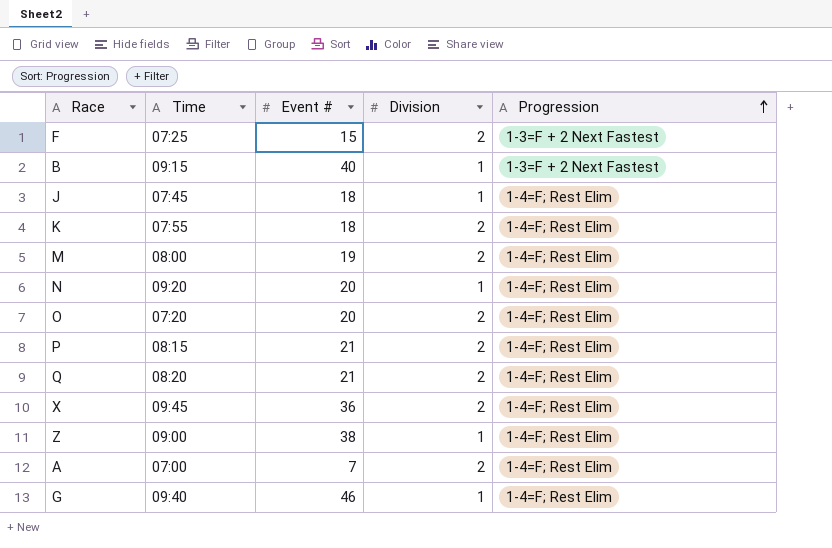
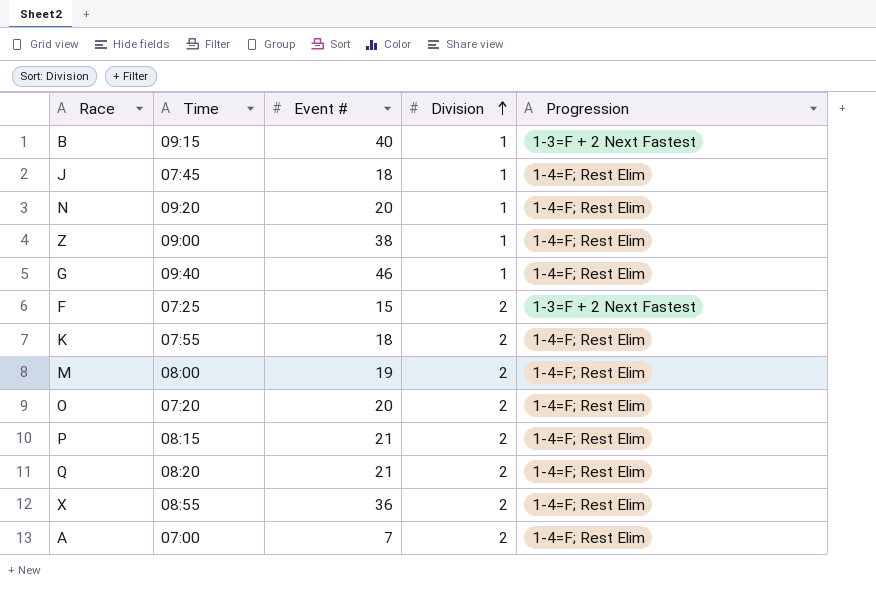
row order: Progression ascending -> Division ascending
X | Time: 09:45 -> 08:55

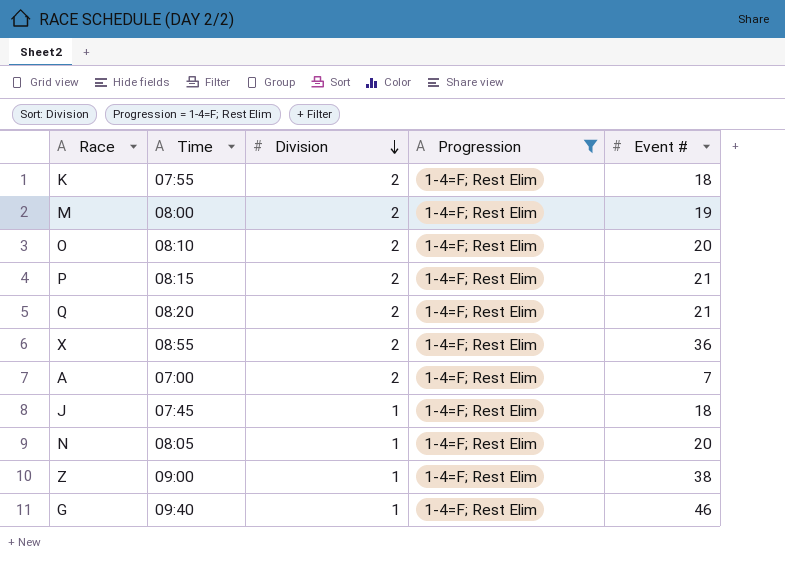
filter: none -> Progression = 1-4=F; Rest Elim
row order: Division ascending -> Division descending
column Event # | position: 3 -> 5
O | Time: 07:20 -> 08:10
N | Time: 09:20 -> 08:05

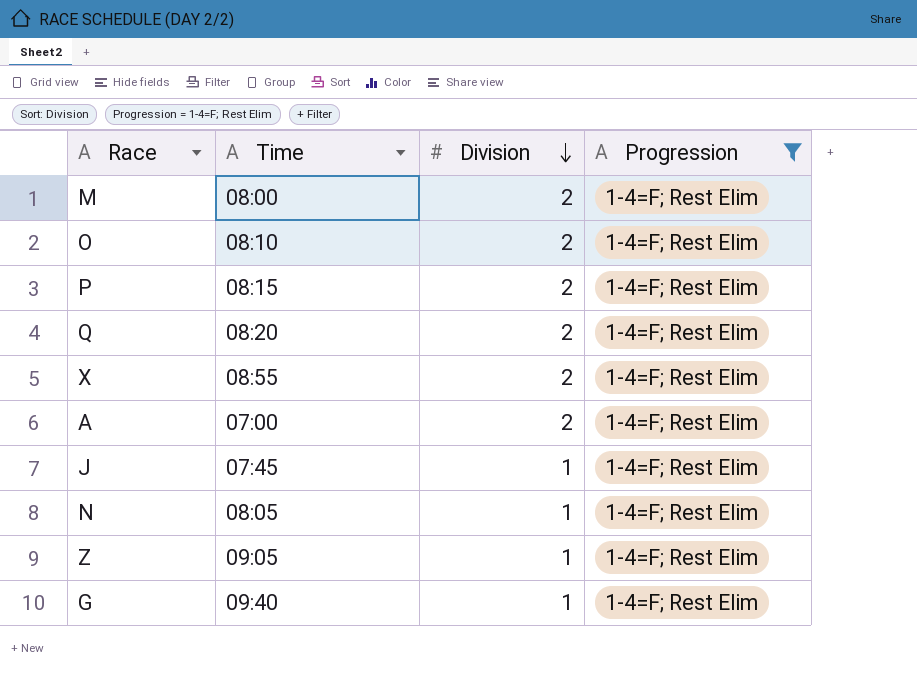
column Event # | position: 5 -> none
row K: 07:55 | 2 | 1-4=F; Rest Elim | 18 -> none
Z | Time: 09:00 -> 09:05

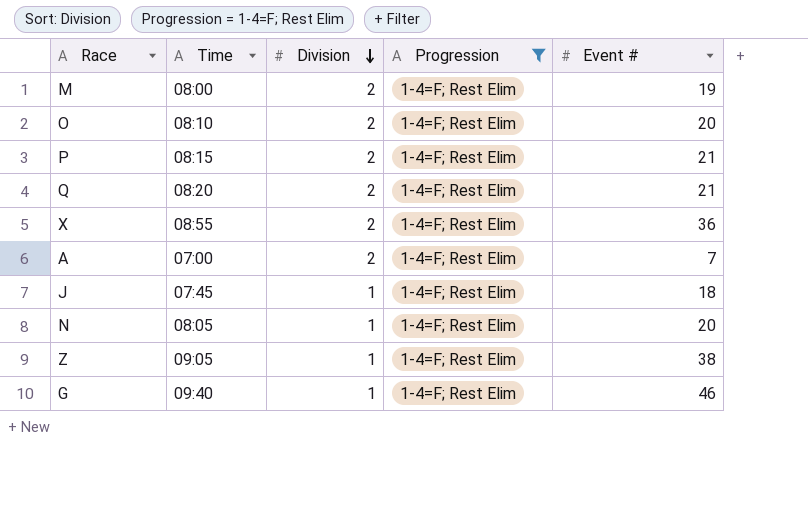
column Event # | position: none -> 5

